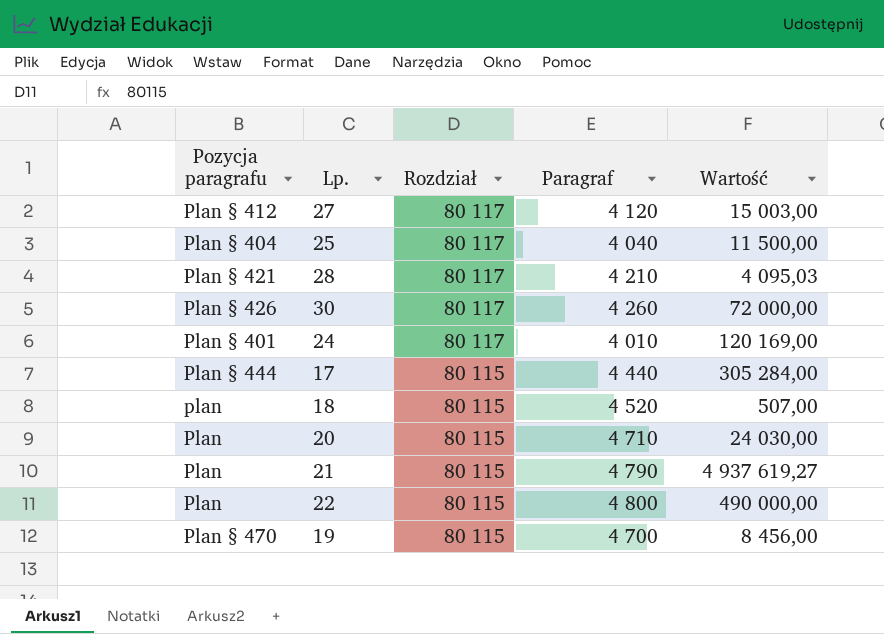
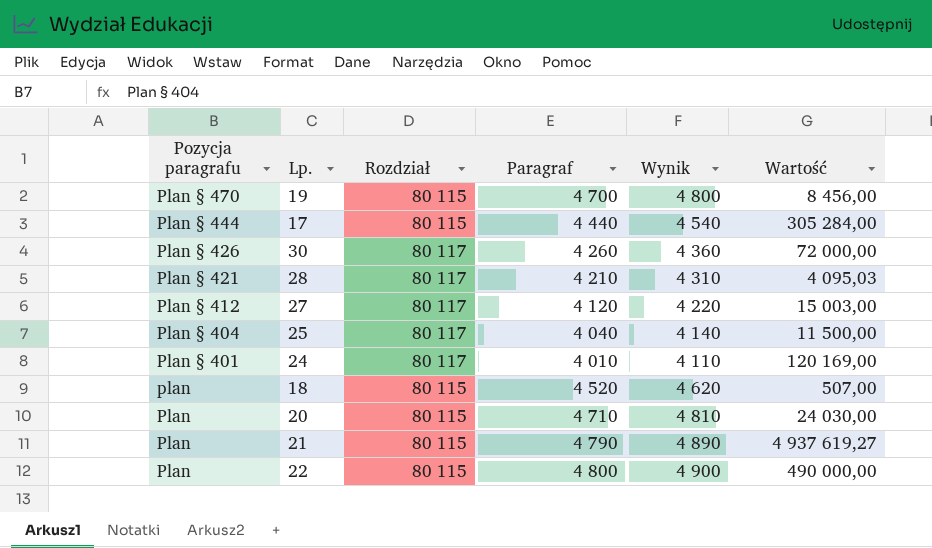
row order: Rozdział descending -> Pozycja paragrafu descending
column Wynik | formula: none -> [Paragraf] + 100

